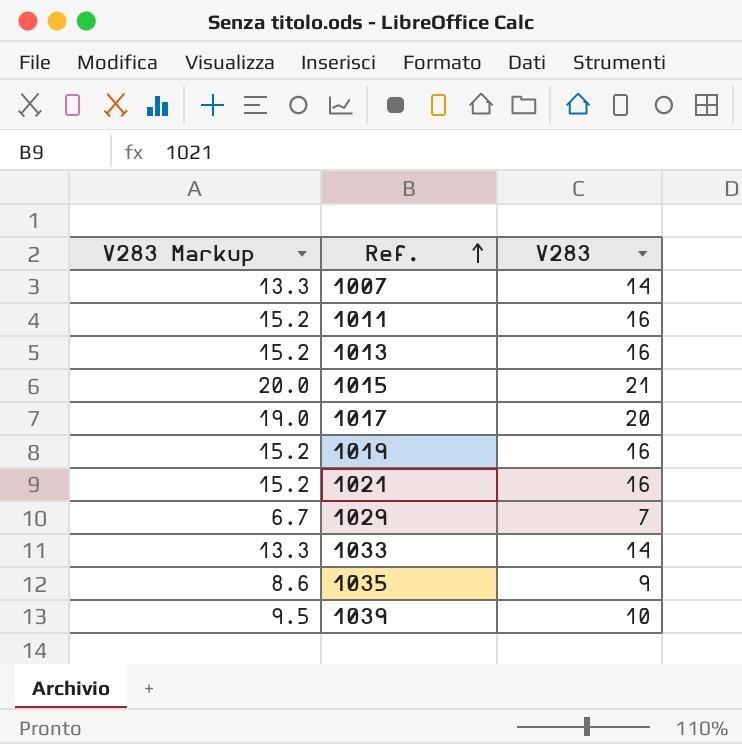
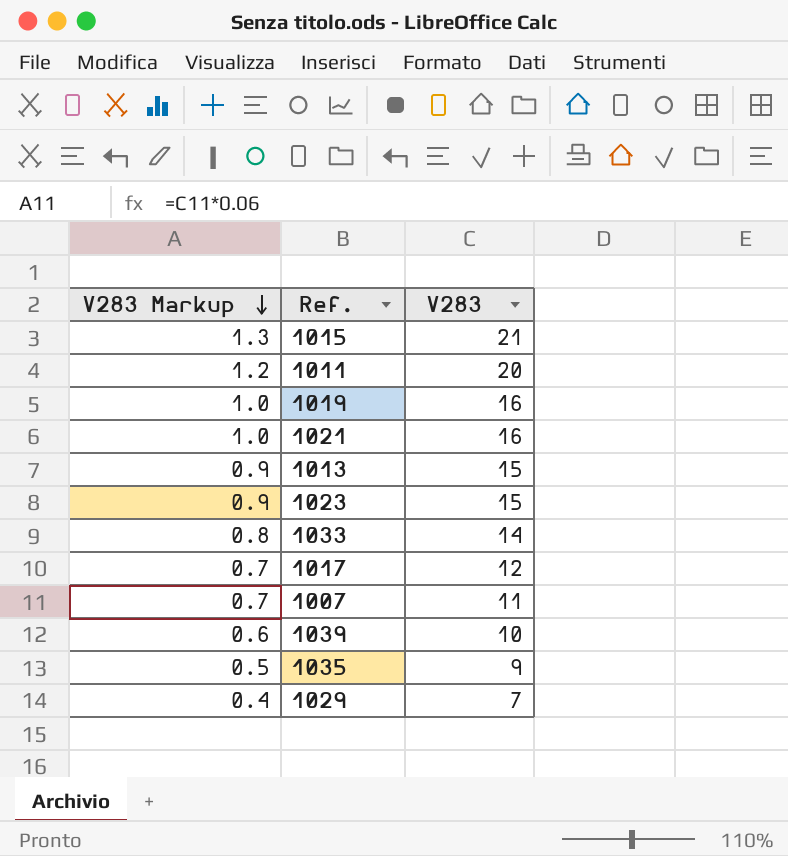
row order: Ref. ascending -> V283 Markup descending
column V283 Markup | formula: [V283] * 0.95 -> [V283] * 0.06
1011 | V283: 16 -> 20
1013 | V283: 16 -> 15
row 1023: none -> 0.9 | 15
1017 | V283: 20 -> 12
1007 | V283: 14 -> 11

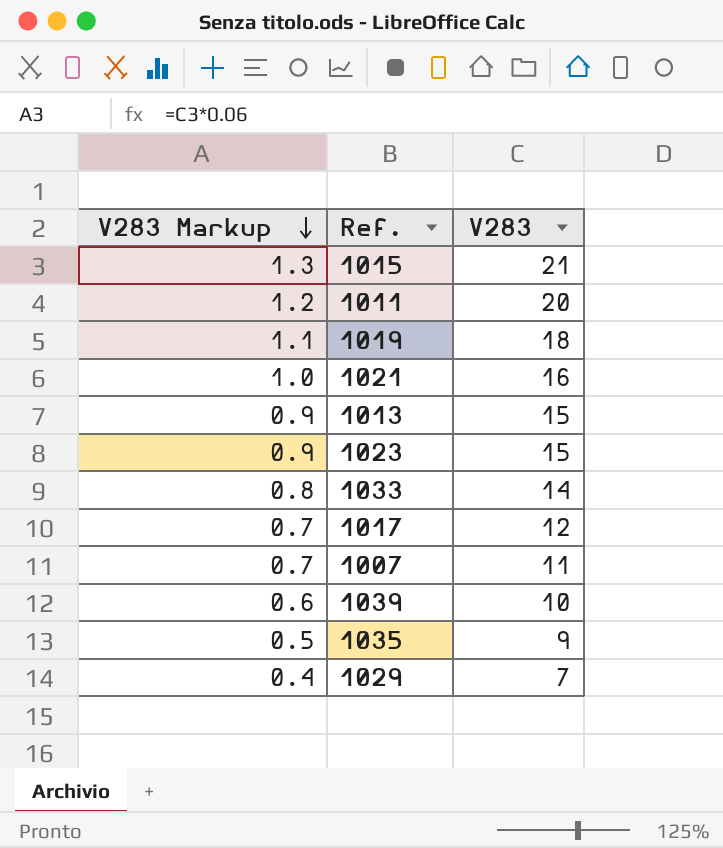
1019 | V283 Markup: 1.0 -> 1.1
1019 | V283: 16 -> 18

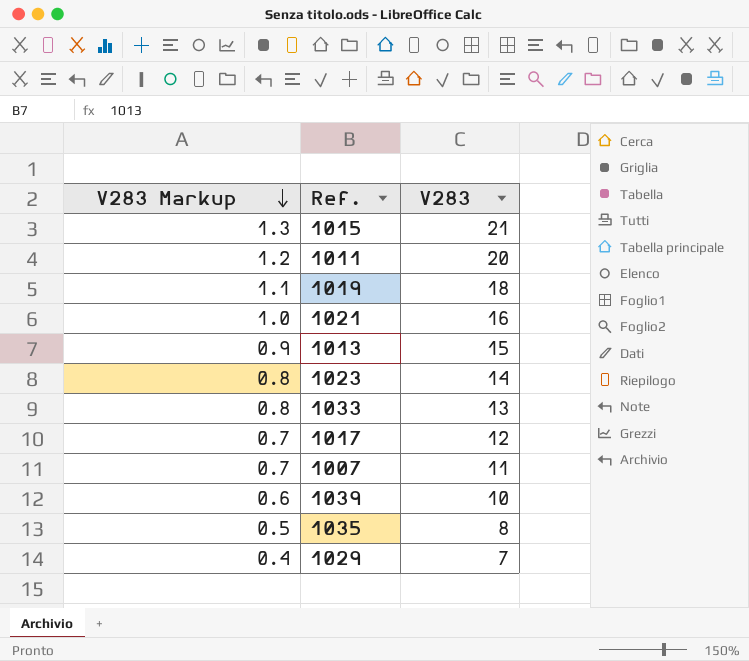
1023 | V283 Markup: 0.9 -> 0.8
1023 | V283: 15 -> 14
1033 | V283: 14 -> 13
1035 | V283: 9 -> 8

